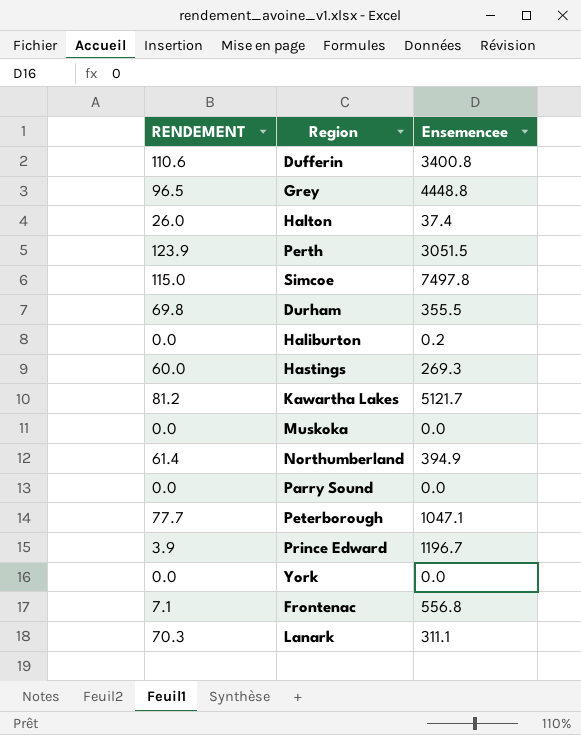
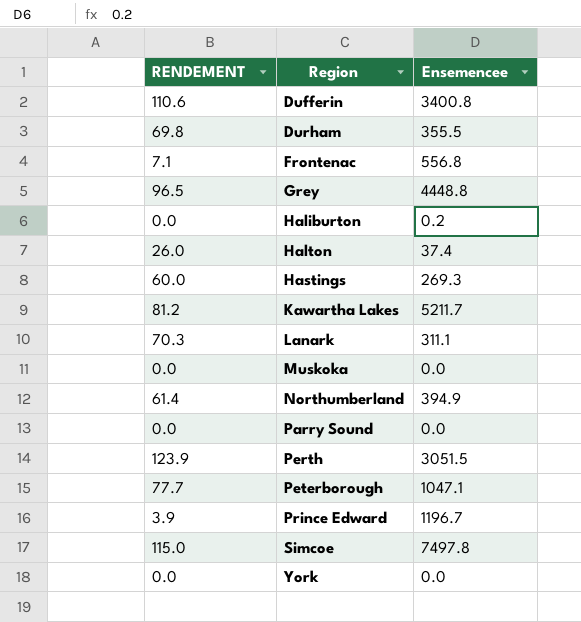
row order: none -> Region ascending
Kawartha Lakes | Ensemencee: 5121.7 -> 5211.7

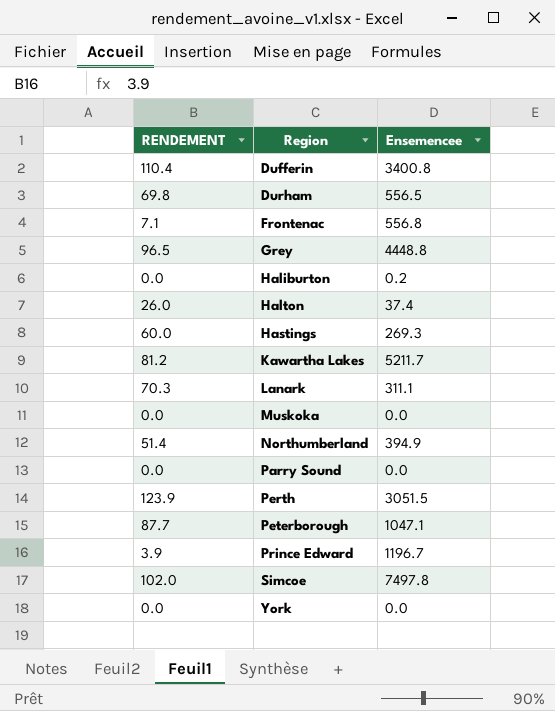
Dufferin | RENDEMENT: 110.6 -> 110.4
Durham | Ensemencee: 355.5 -> 556.5
Northumberland | RENDEMENT: 61.4 -> 51.4
Peterborough | RENDEMENT: 77.7 -> 87.7
Simcoe | RENDEMENT: 115.0 -> 102.0

